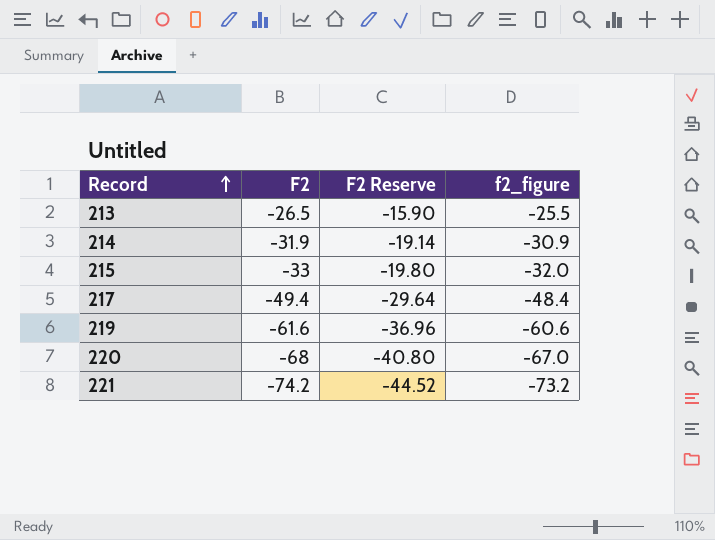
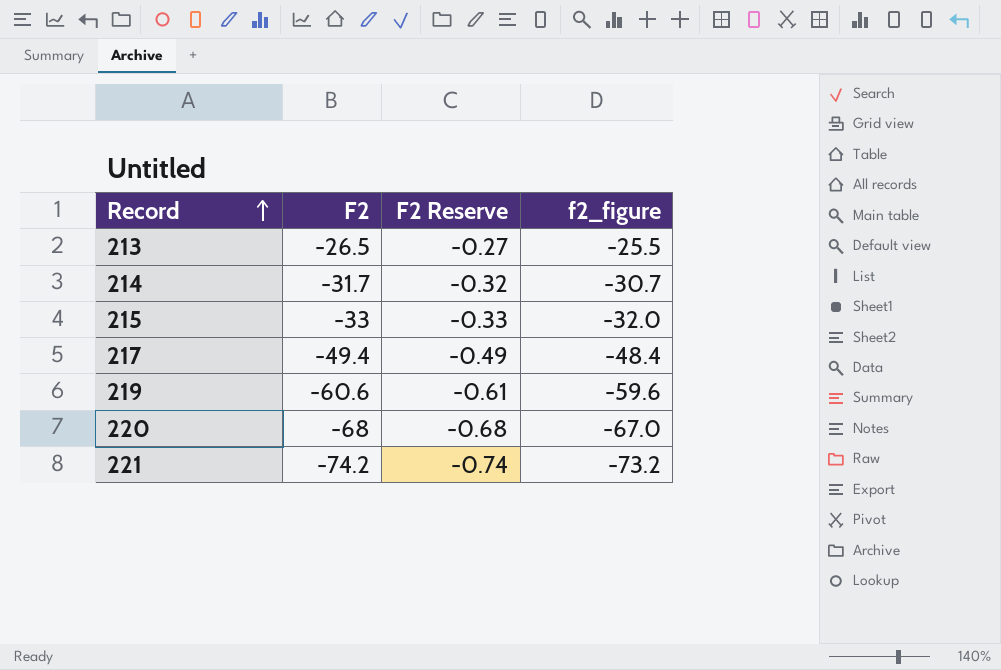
column F2 Reserve | formula: [F2] * 0.6 -> [F2] * 0.01
214 | F2: -31.9 -> -31.7
214 | f2_figure: -30.9 -> -30.7
219 | F2: -61.6 -> -60.6
219 | f2_figure: -60.6 -> -59.6

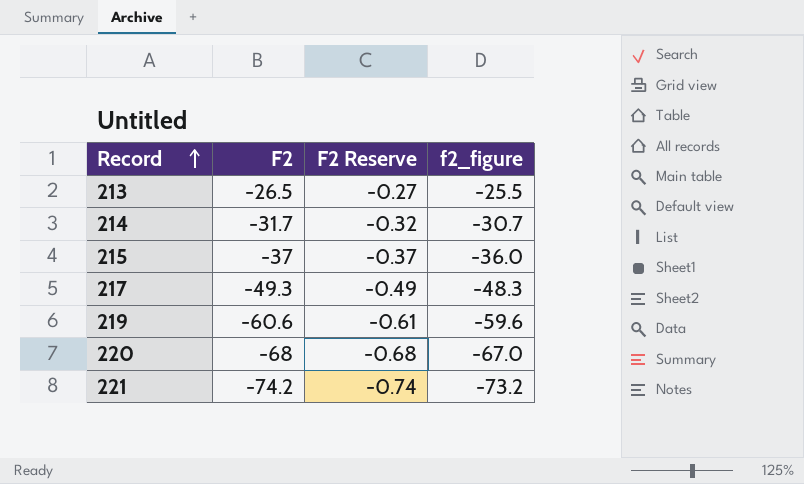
215 | F2: -33 -> -37
215 | F2 Reserve: -0.33 -> -0.37
215 | f2_figure: -32.0 -> -36.0
217 | F2: -49.4 -> -49.3
217 | f2_figure: -48.4 -> -48.3

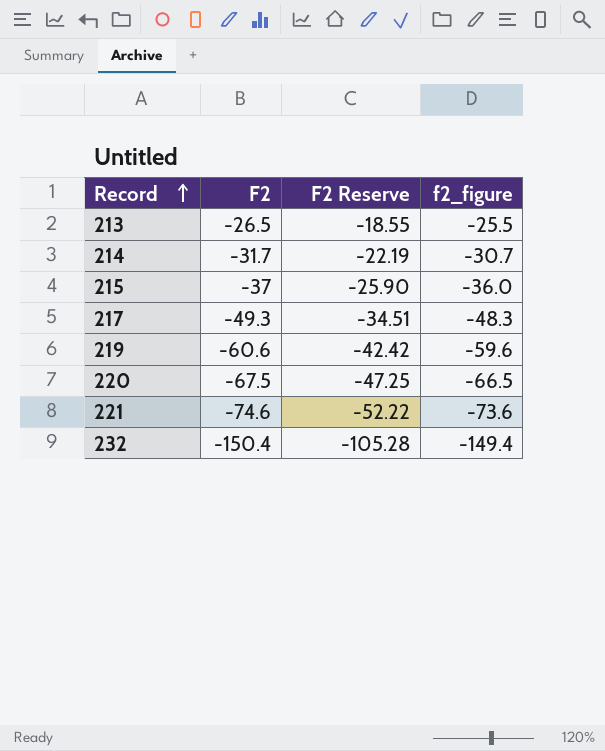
column F2 Reserve | formula: [F2] * 0.01 -> [F2] * 0.7
220 | F2: -68 -> -67.5
220 | f2_figure: -67.0 -> -66.5
221 | F2: -74.2 -> -74.6
221 | f2_figure: -73.2 -> -73.6
row 232: none -> -150.4 | -105.28 | -149.4

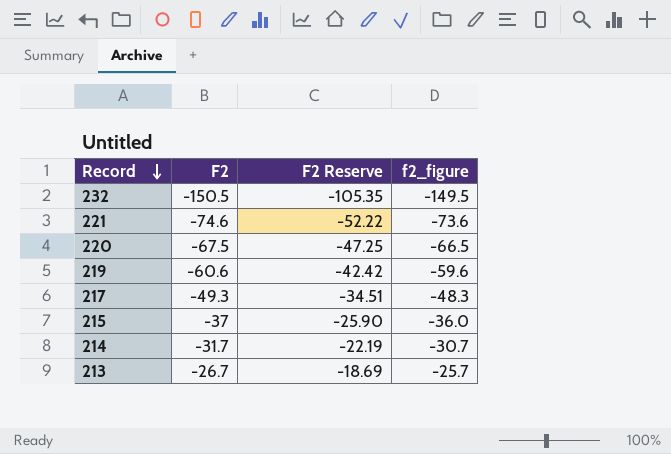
row order: Record ascending -> Record descending
232 | F2: -150.4 -> -150.5
232 | F2 Reserve: -105.28 -> -105.35
232 | f2_figure: -149.4 -> -149.5
213 | F2: -26.5 -> -26.7
213 | F2 Reserve: -18.55 -> -18.69
213 | f2_figure: -25.5 -> -25.7

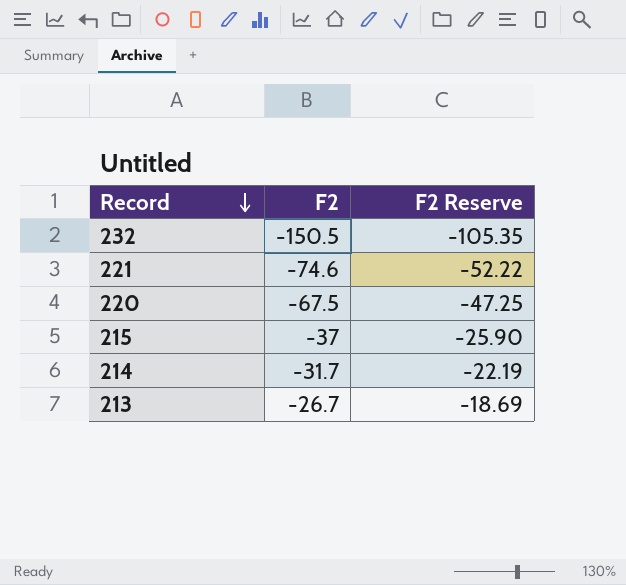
column f2_figure | formula: [F2] + 1 -> none
row 219: -60.6 | -42.42 | -59.6 -> none
row 217: -49.3 | -34.51 | -48.3 -> none

